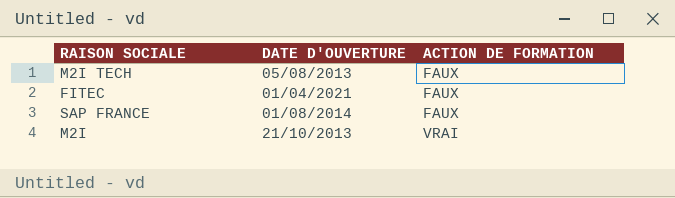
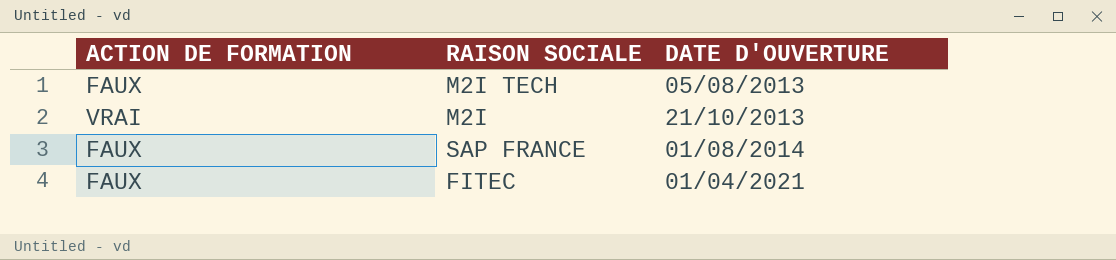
row order: ACTION DE FORMATION ascending -> DATE D'OUVERTURE ascending
column ACTION DE FORMATION | position: 3 -> 1

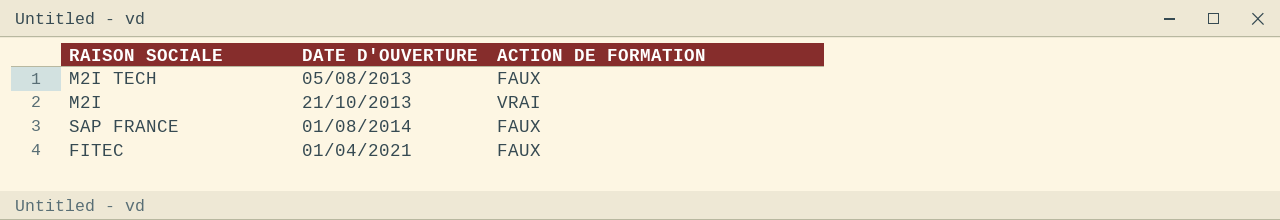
column ACTION DE FORMATION | position: 1 -> 3

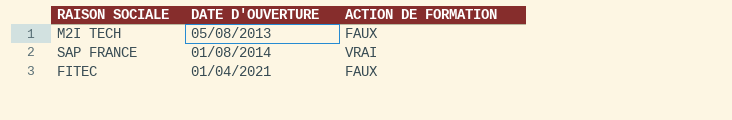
row M2I: 21/10/2013 | VRAI -> none
SAP FRANCE | ACTION DE FORMATION: FAUX -> VRAI

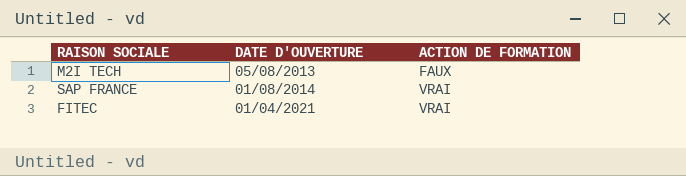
FITEC | ACTION DE FORMATION: FAUX -> VRAI

